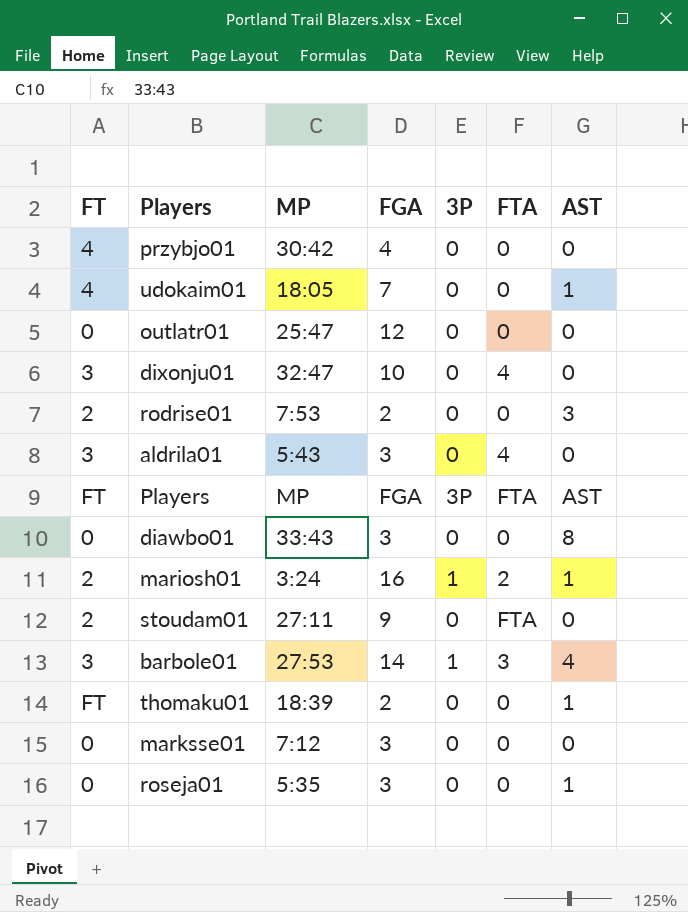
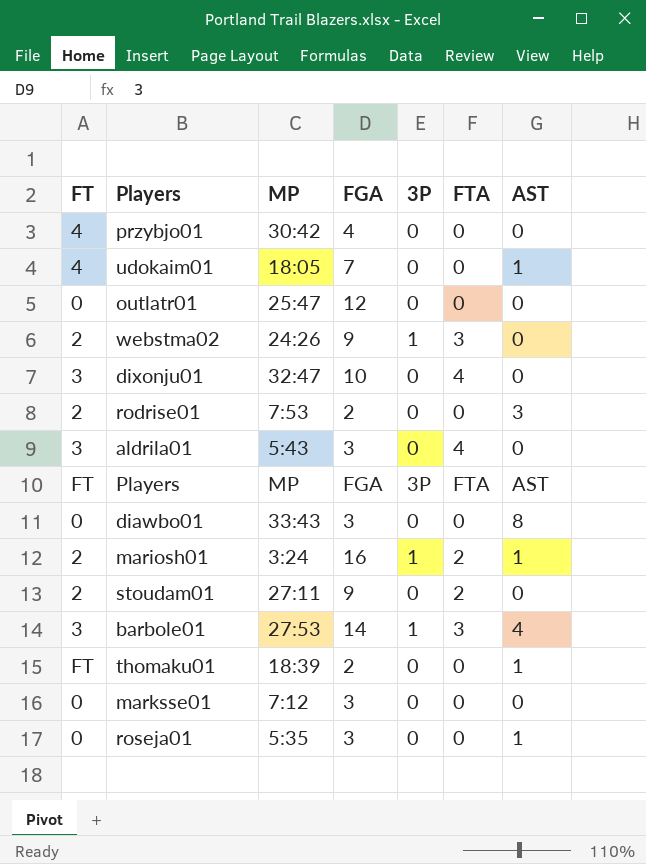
row webstma02: none -> 2 | 24:26 | 9 | 1 | 3 | 0
stoudam01 | FTA: FTA -> 2

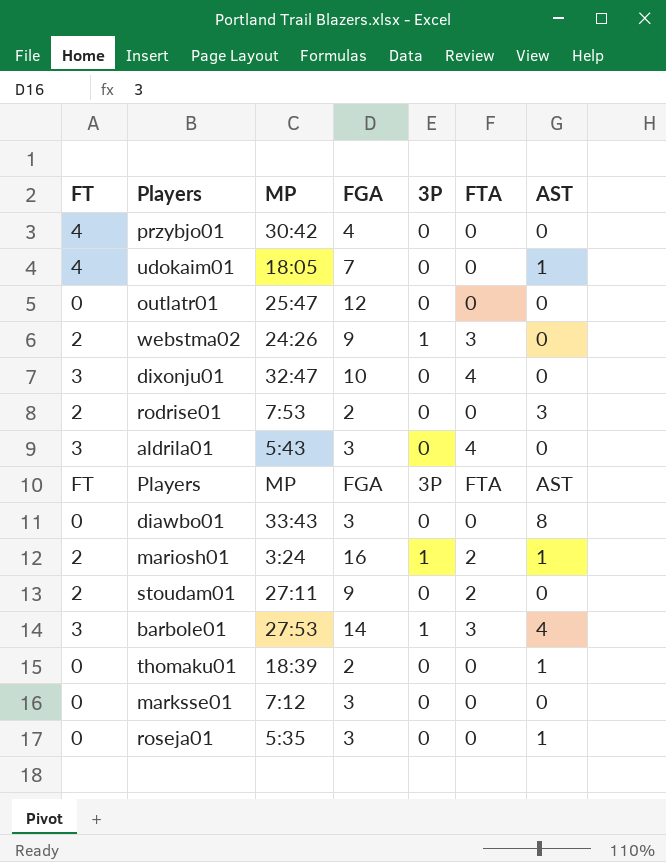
thomaku01 | FT: FT -> 0

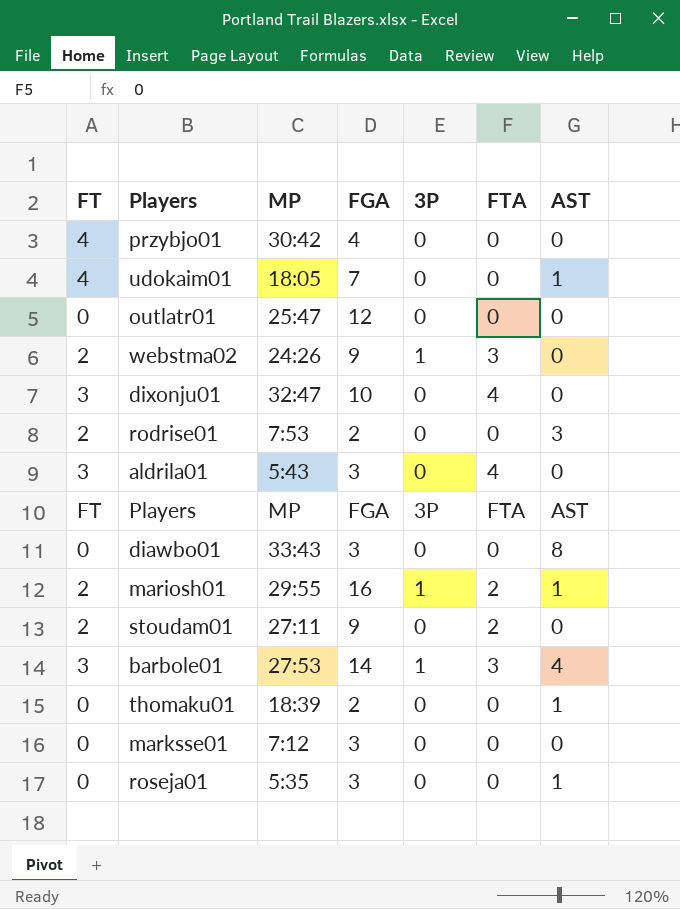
mariosh01 | MP: 3:24 -> 29:55

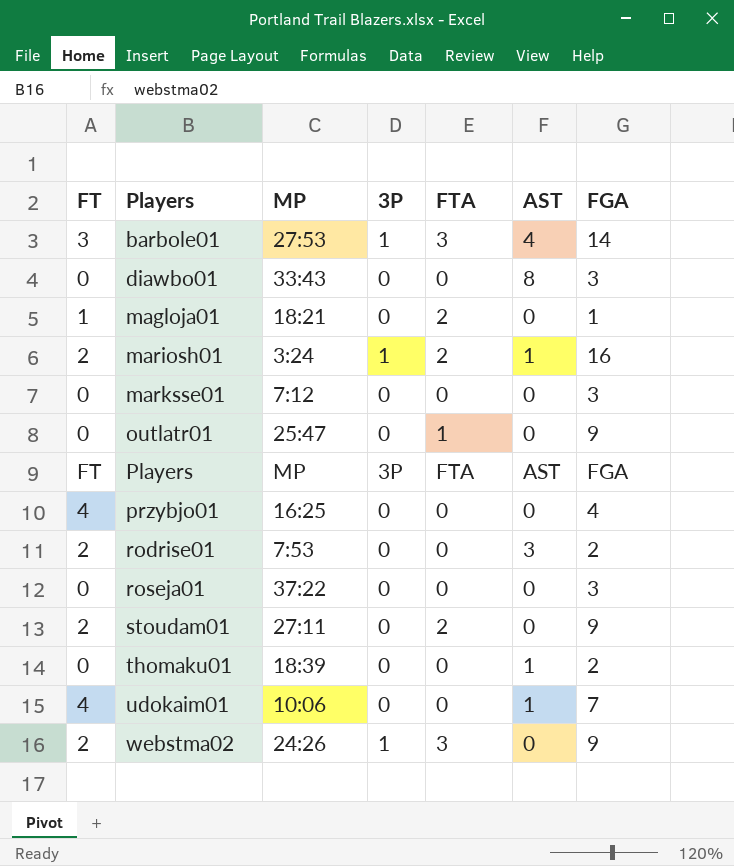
row order: none -> Players ascending
column FGA | position: 4 -> 7
row dixonju01: 3 | 32:47 | 10 | 0 | 4 | 0 -> none
row aldrila01: 3 | 5:43 | 3 | 0 | 4 | 0 -> none
row magloja01: none -> 1 | 18:21 | 0 | 2 | 0 | 1
mariosh01 | MP: 29:55 -> 3:24
outlatr01 | FTA: 0 -> 1
outlatr01 | FGA: 12 -> 9
przybjo01 | MP: 30:42 -> 16:25
roseja01 | MP: 5:35 -> 37:22
roseja01 | AST: 1 -> 0
udokaim01 | MP: 18:05 -> 10:06

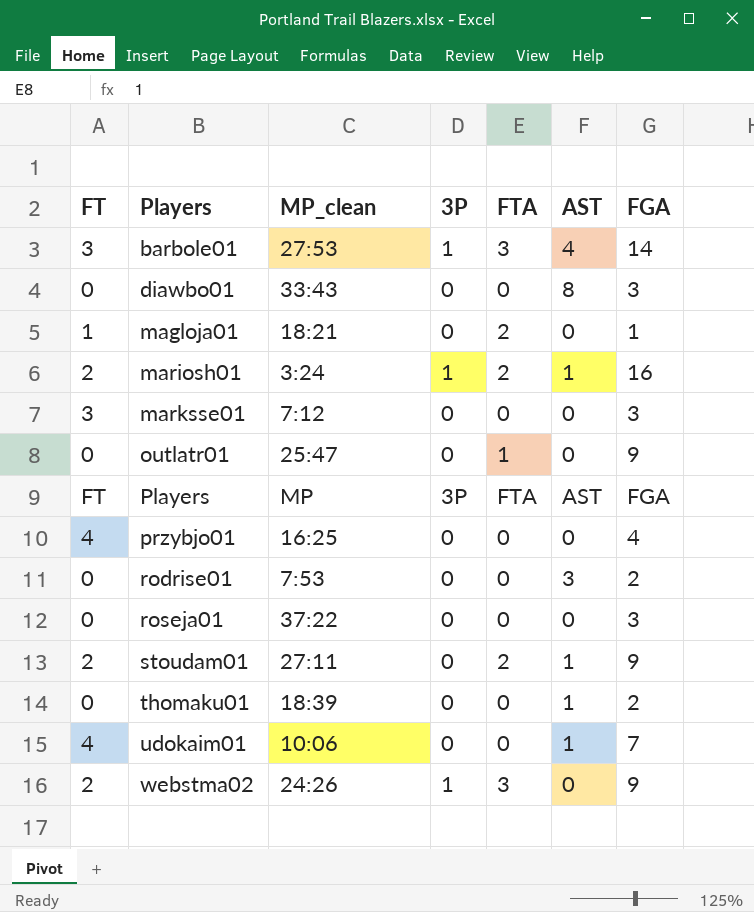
column name: MP -> MP_clean
marksse01 | FT: 0 -> 3
rodrise01 | FT: 2 -> 0
stoudam01 | AST: 0 -> 1

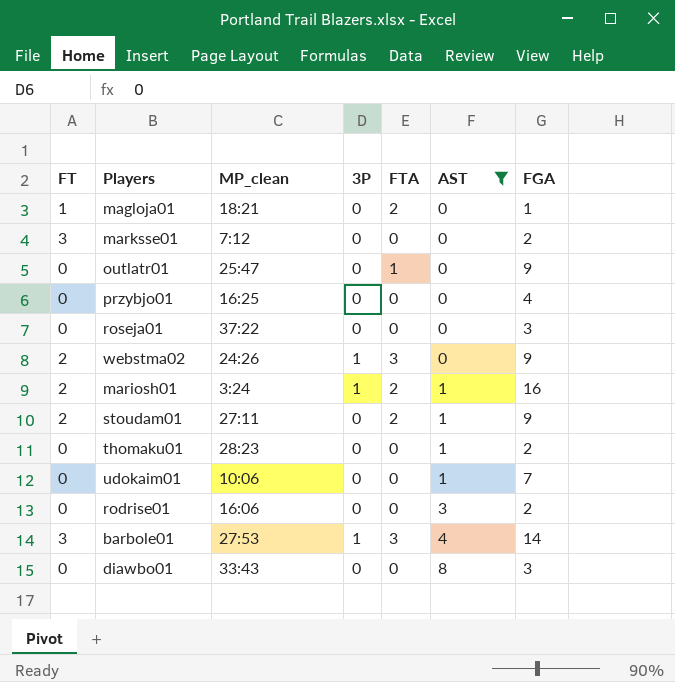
filter: none -> AST != AST
row order: Players ascending -> AST ascending
marksse01 | FGA: 3 -> 2
przybjo01 | FT: 4 -> 0
thomaku01 | MP_clean: 18:39 -> 28:23
udokaim01 | FT: 4 -> 0
rodrise01 | MP_clean: 7:53 -> 16:06

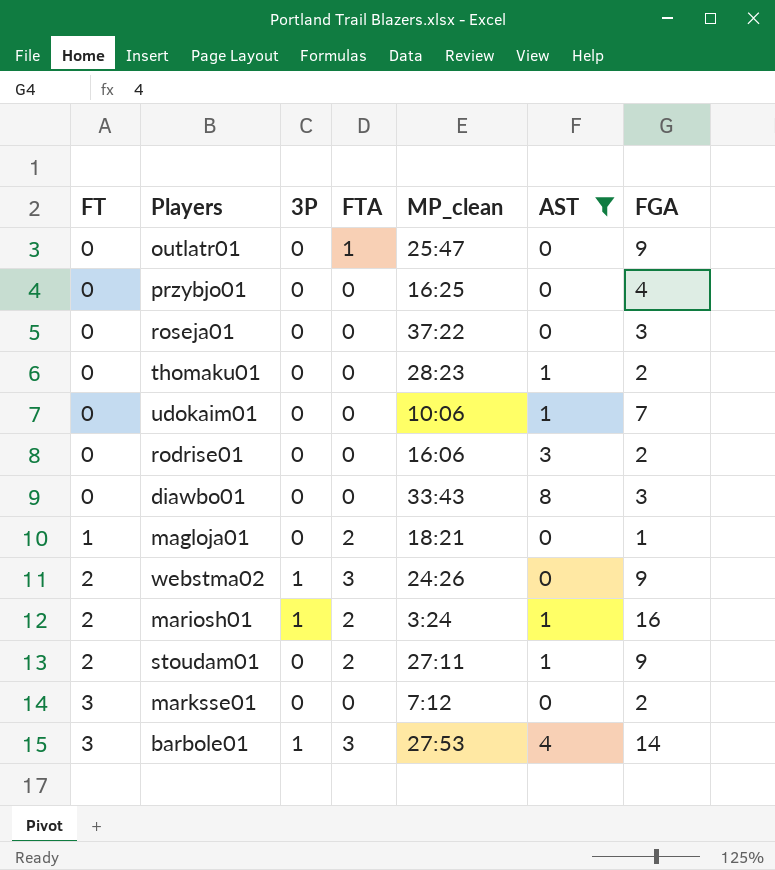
row order: AST ascending -> FT ascending
column MP_clean | position: 3 -> 5

